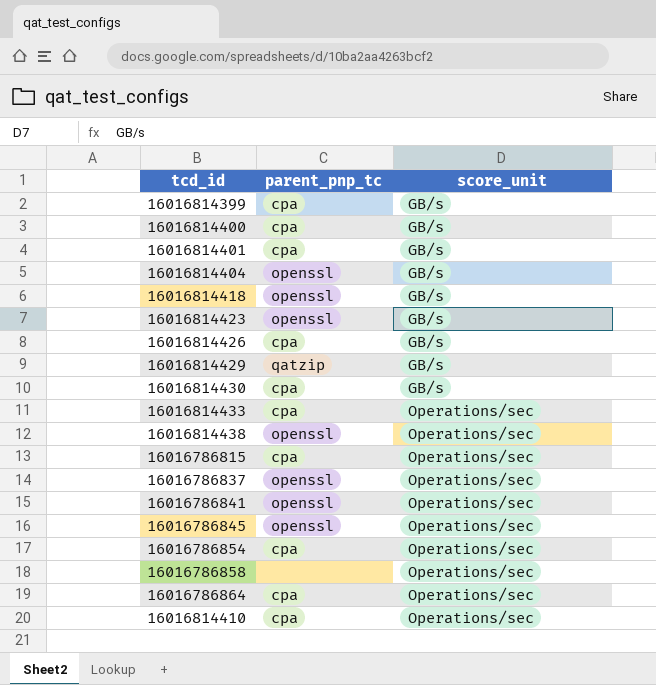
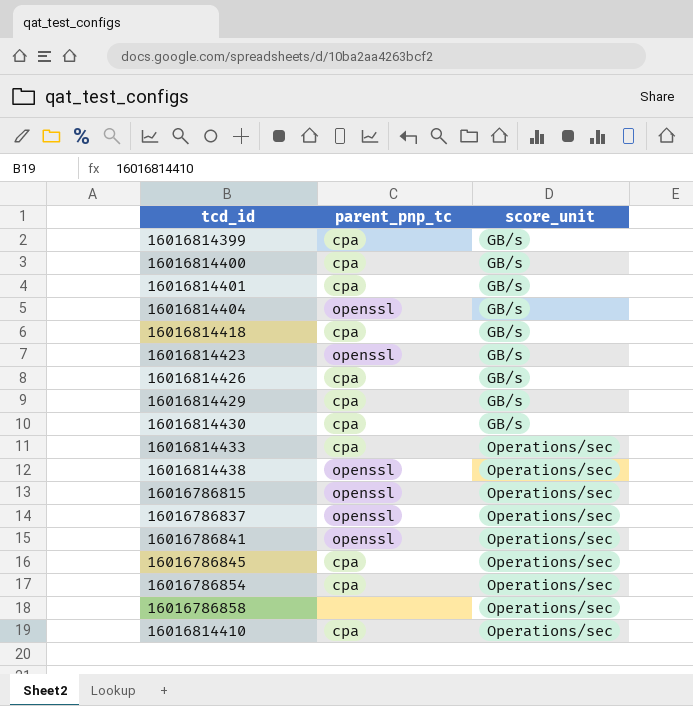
row 16016786864: cpa | Operations/sec -> none
16016814418 | parent_pnp_tc: openssl -> cpa
16016814429 | parent_pnp_tc: qatzip -> cpa
16016786815 | parent_pnp_tc: cpa -> openssl
16016786845 | parent_pnp_tc: openssl -> cpa

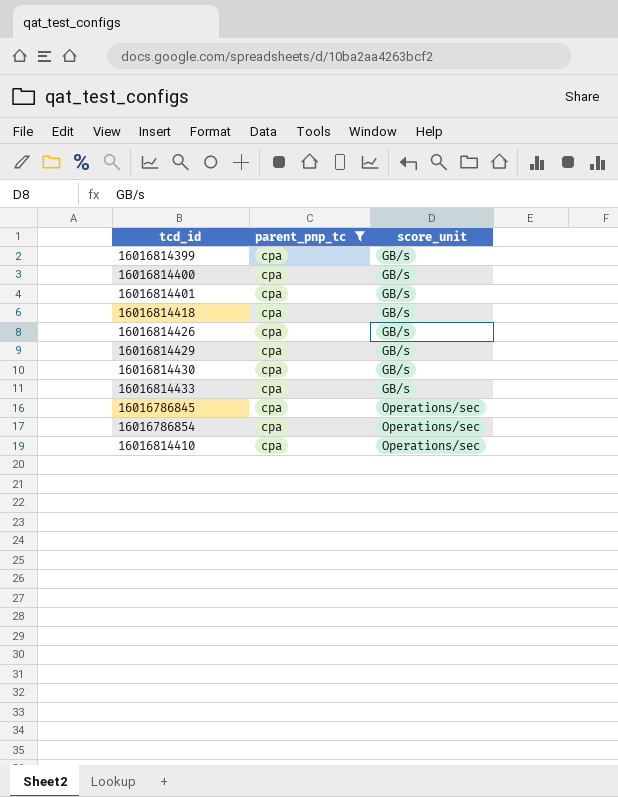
filter: none -> parent_pnp_tc = cpa
16016814433 | score_unit: Operations/sec -> GB/s

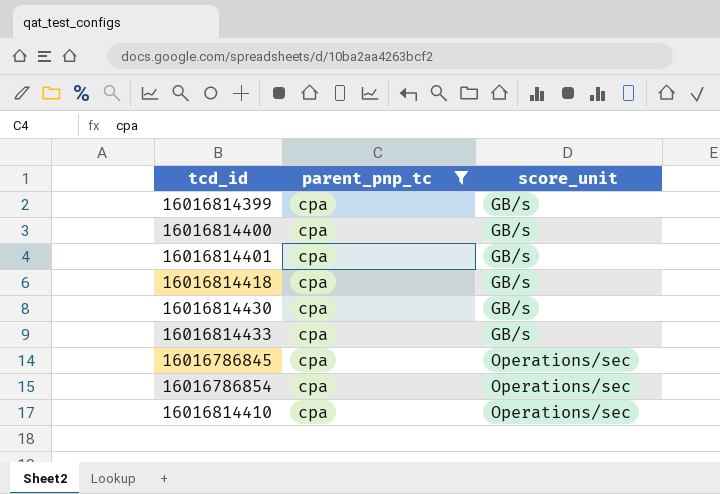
row 16016814426: cpa | GB/s -> none
row 16016814429: cpa | GB/s -> none

